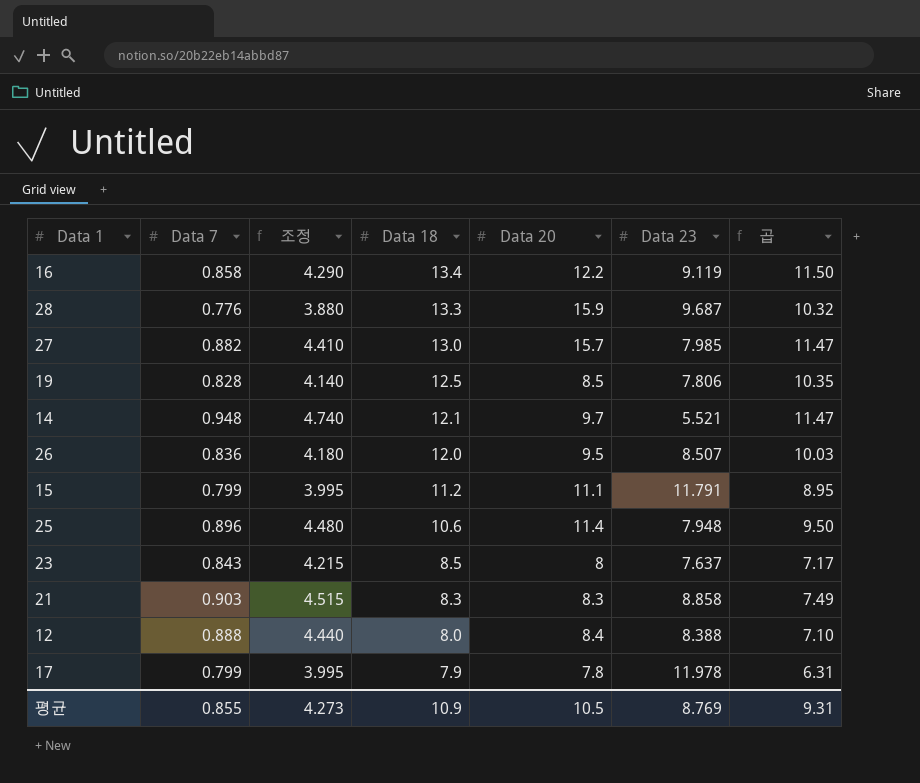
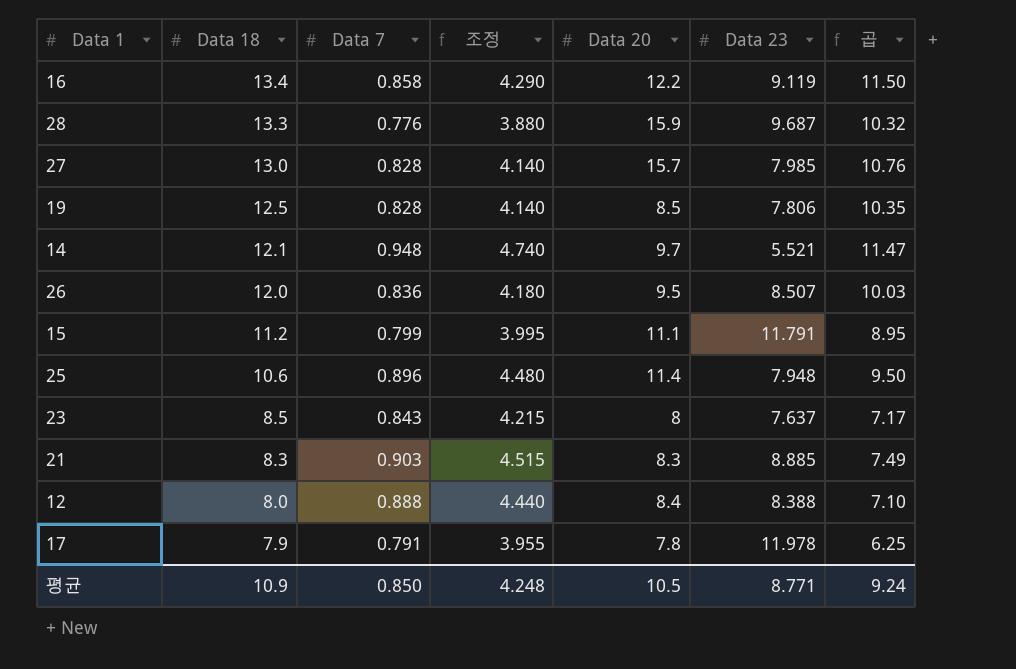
column Data 18 | position: 4 -> 2
27 | Data 7: 0.882 -> 0.828
27 | 조정: 4.410 -> 4.140
27 | 곱: 11.47 -> 10.76
21 | Data 23: 8.858 -> 8.885
17 | Data 7: 0.799 -> 0.791
17 | 조정: 3.995 -> 3.955
17 | 곱: 6.31 -> 6.25
평균 | Data 7: 0.855 -> 0.850
평균 | 조정: 4.273 -> 4.248
평균 | Data 23: 8.769 -> 8.771
평균 | 곱: 9.31 -> 9.24

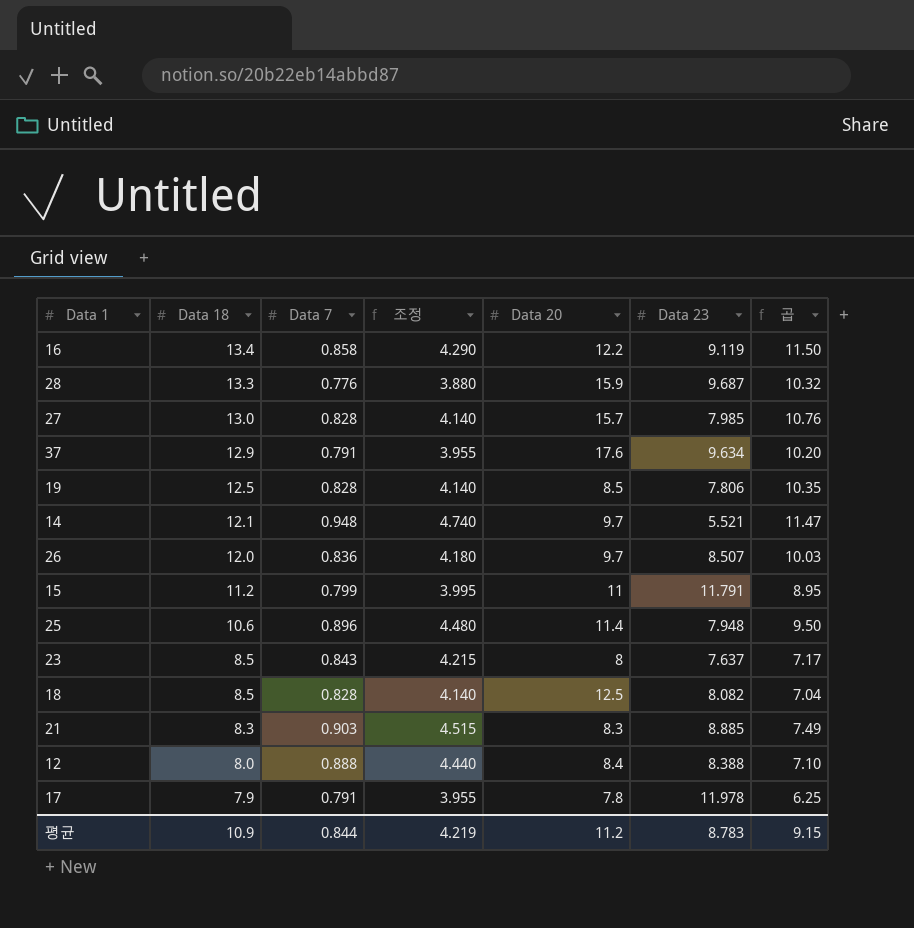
row 37: none -> 12.9 | 0.791 | 3.955 | 17.6 | 9.634 | 10.20
26 | Data 20: 9.5 -> 9.7
15 | Data 20: 11.1 -> 11
row 18: none -> 8.5 | 0.828 | 4.140 | 12.5 | 8.082 | 7.04
평균 | Data 7: 0.850 -> 0.844
평균 | 조정: 4.248 -> 4.219
평균 | Data 20: 10.5 -> 11.2
평균 | Data 23: 8.771 -> 8.783
평균 | 곱: 9.24 -> 9.15

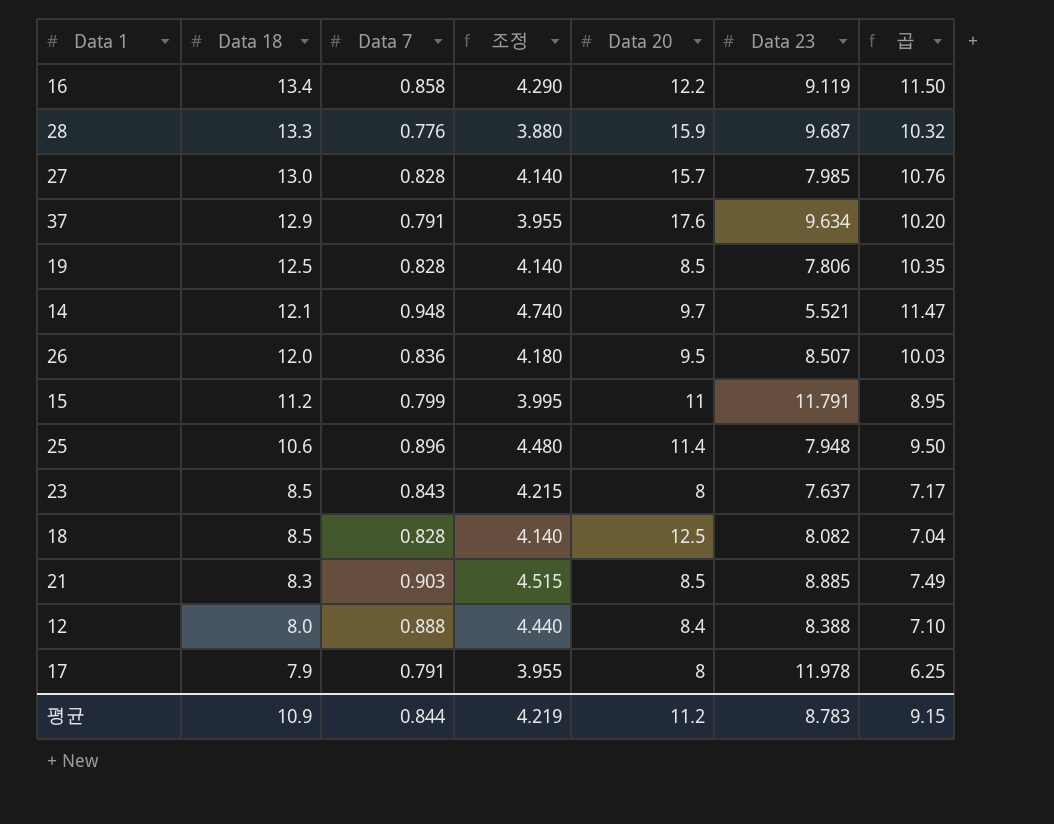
26 | Data 20: 9.7 -> 9.5
21 | Data 20: 8.3 -> 8.5
17 | Data 20: 7.8 -> 8

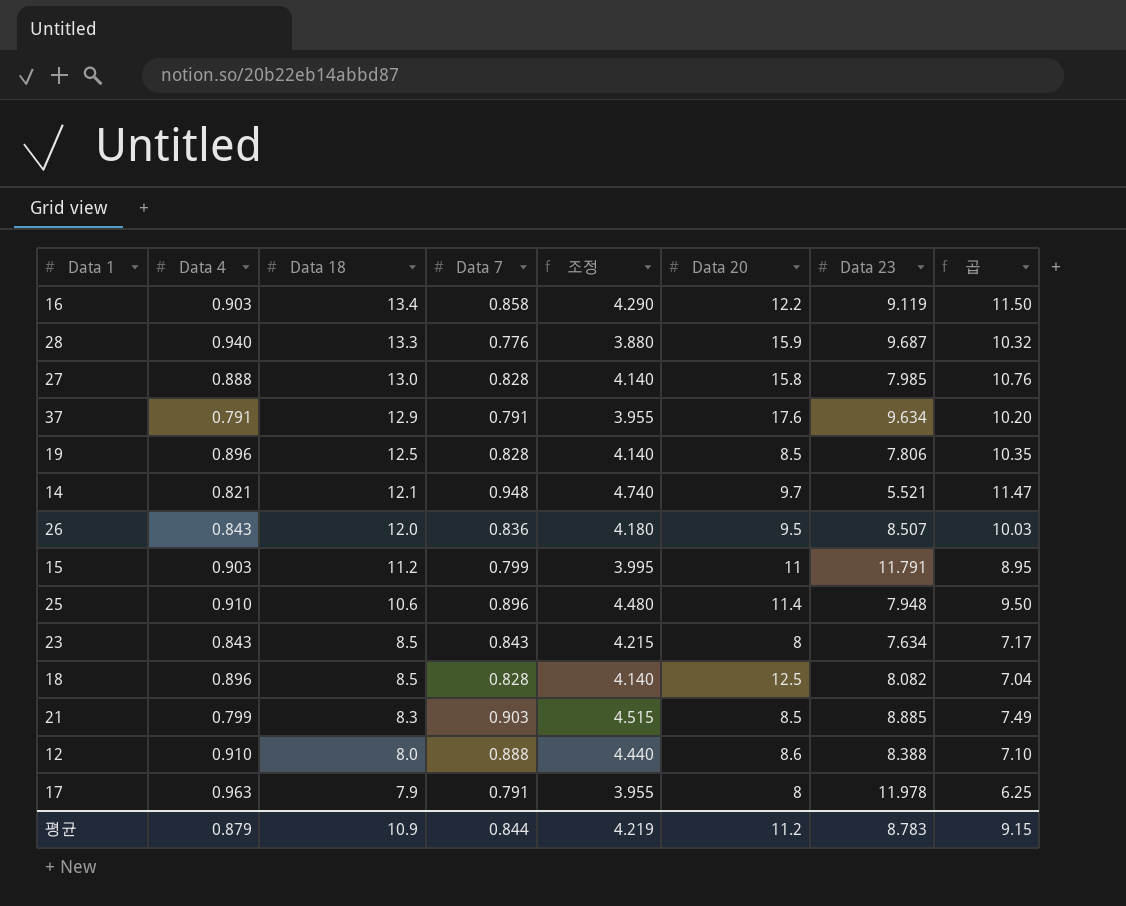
column Data 4 | position: none -> 2
27 | Data 20: 15.7 -> 15.8
23 | Data 23: 7.637 -> 7.634
12 | Data 20: 8.4 -> 8.6

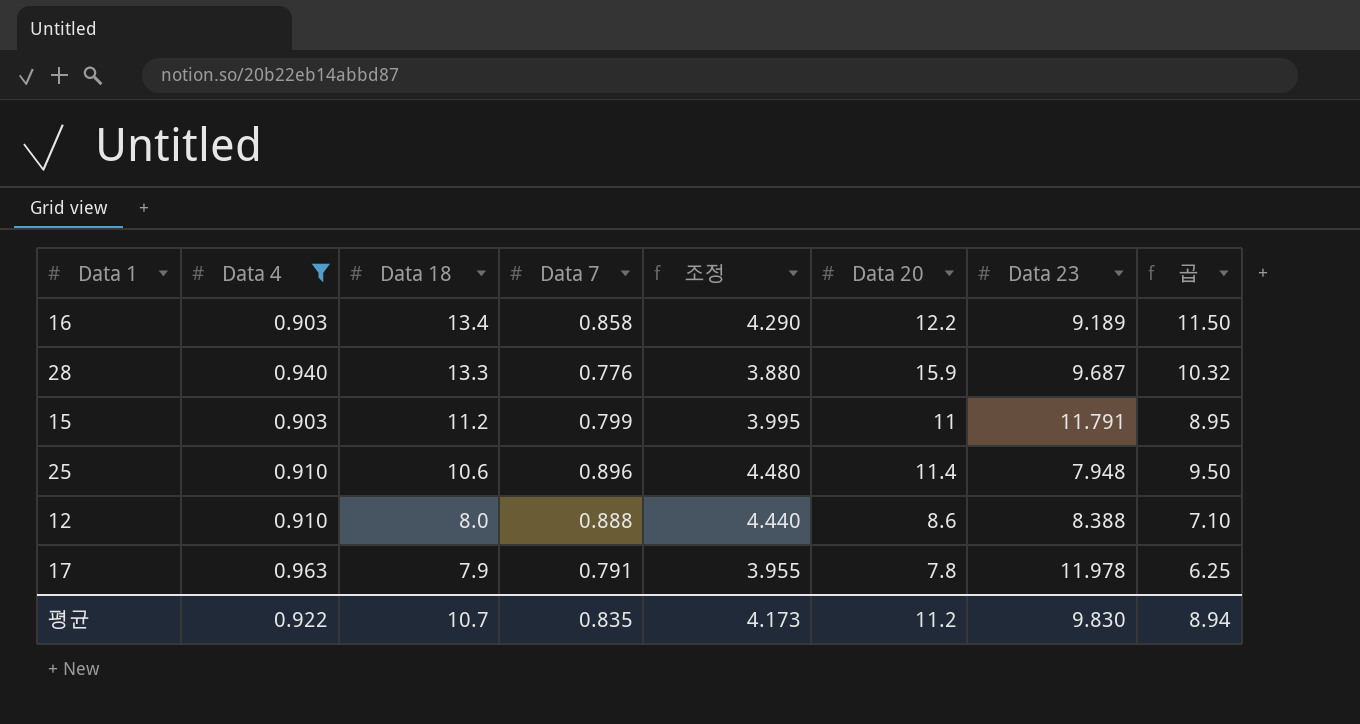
filter: none -> Data 4 >= 0.903
16 | Data 23: 9.119 -> 9.189
17 | Data 20: 8 -> 7.8
평균 | Data 4: 0.879 -> 0.922
평균 | Data 18: 10.9 -> 10.7
평균 | Data 7: 0.844 -> 0.835
평균 | 조정: 4.219 -> 4.173
평균 | Data 23: 8.783 -> 9.830
평균 | 곱: 9.15 -> 8.94

